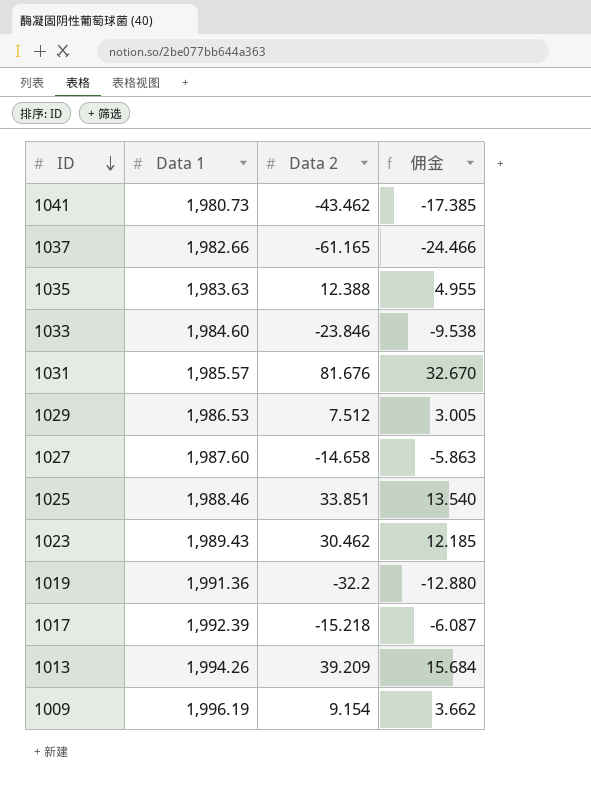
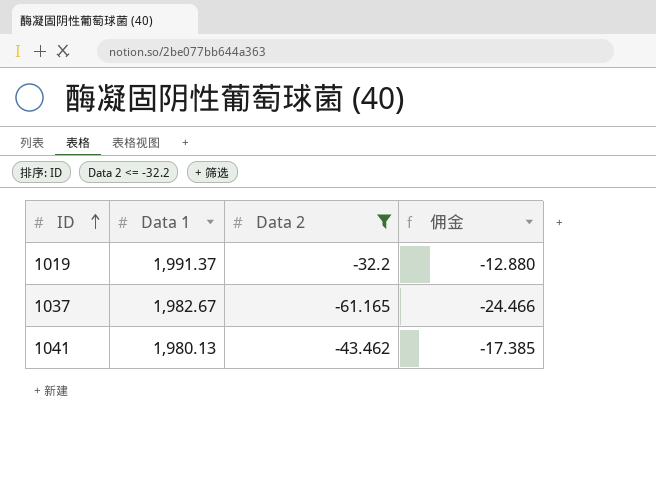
filter: none -> Data 2 <= -32.2
row order: ID descending -> ID ascending
1019 | Data 1: 1,991.36 -> 1,991.37
1037 | Data 1: 1,982.66 -> 1,982.67
1041 | Data 1: 1,980.73 -> 1,980.13

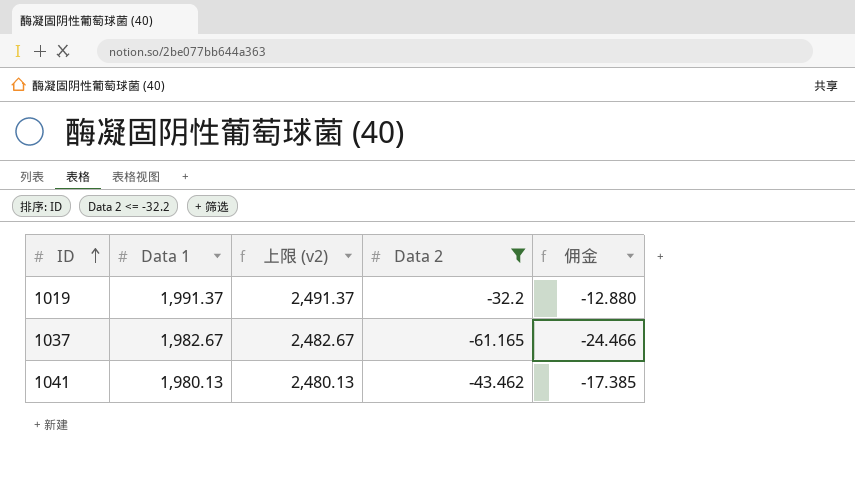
column 上限 (v2) | formula: none -> [Data 1] + 500

